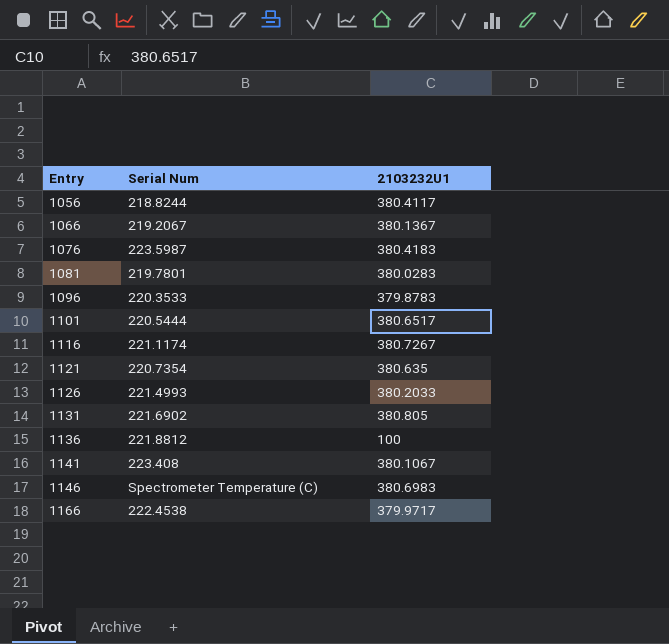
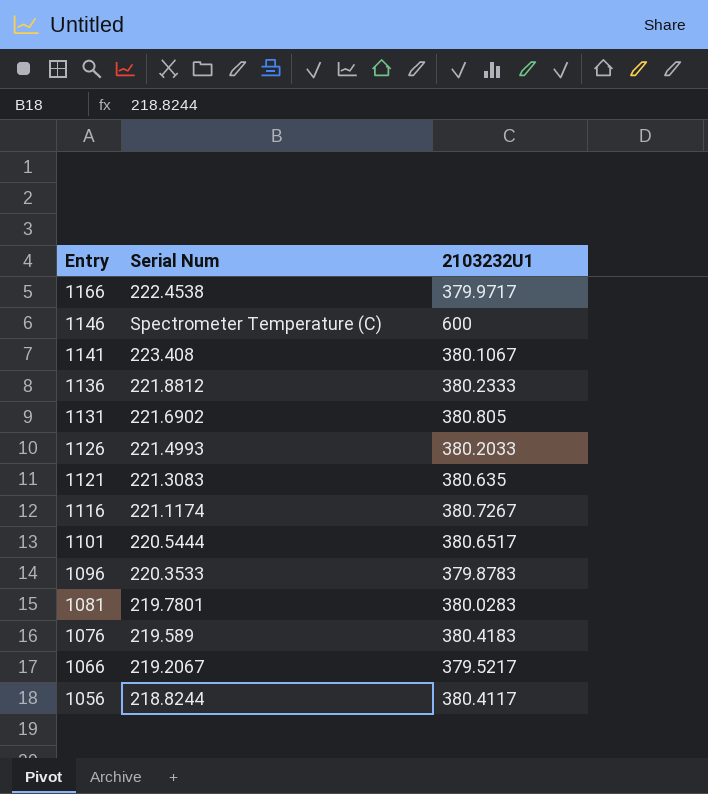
row order: Entry ascending -> Entry descending
1146 | 2103232U1: 380.6983 -> 600
1136 | 2103232U1: 100 -> 380.2333
1121 | Serial Num: 220.7354 -> 221.3083
1076 | Serial Num: 223.5987 -> 219.589
1066 | 2103232U1: 380.1367 -> 379.5217

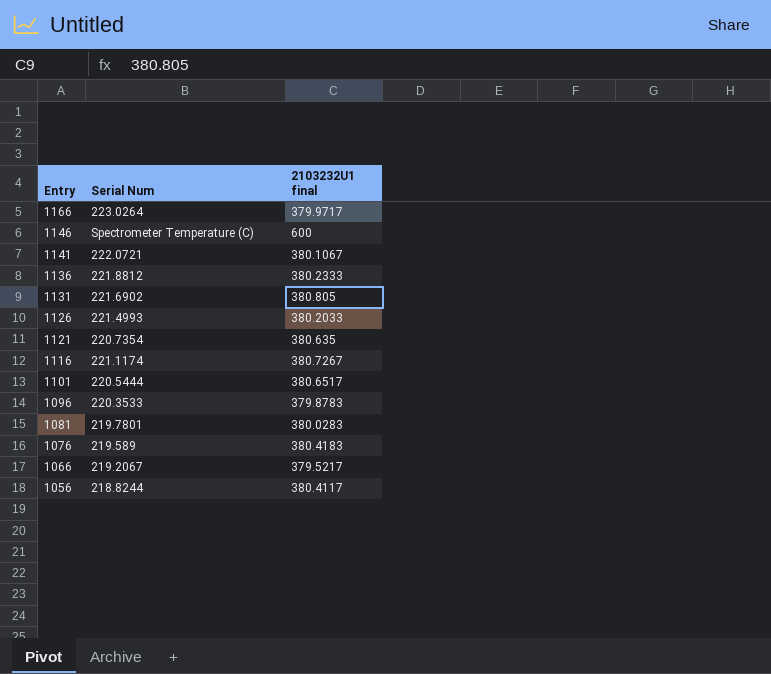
column name: 2103232U1 -> 2103232U1 final
1166 | Serial Num: 222.4538 -> 223.0264
1141 | Serial Num: 223.408 -> 222.0721
1121 | Serial Num: 221.3083 -> 220.7354

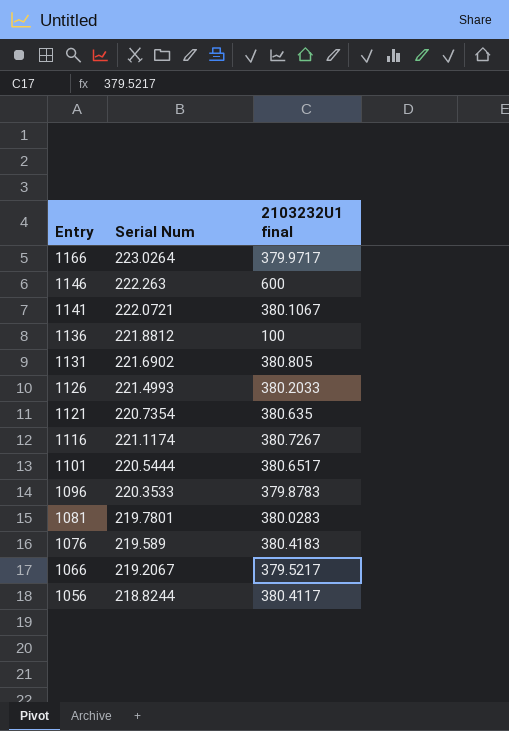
1146 | Serial Num: Spectrometer Temperature (C) -> 222.263
1136 | 2103232U1 final: 380.2333 -> 100

